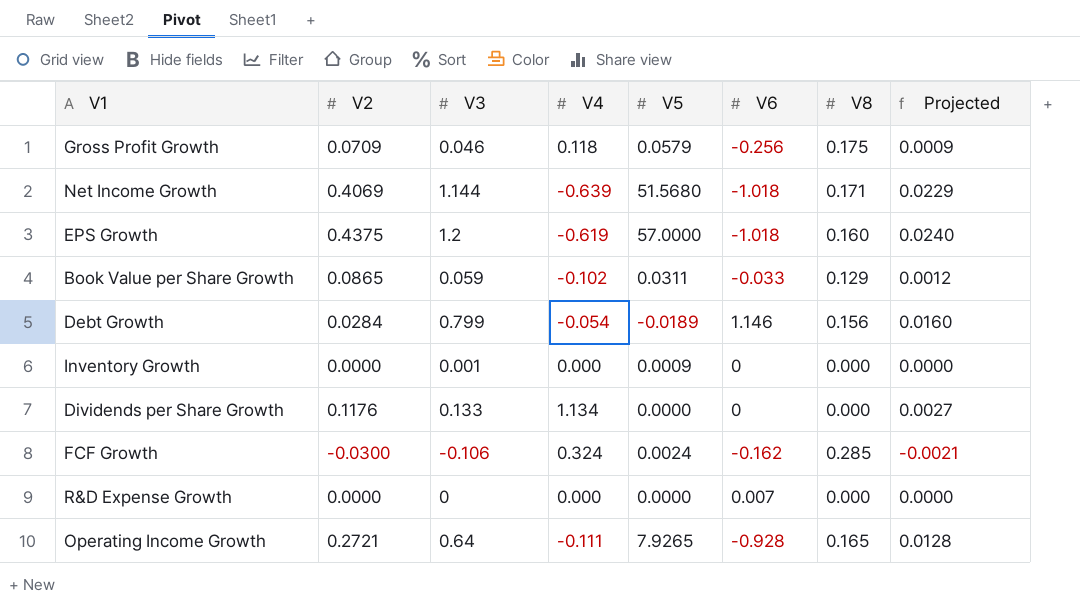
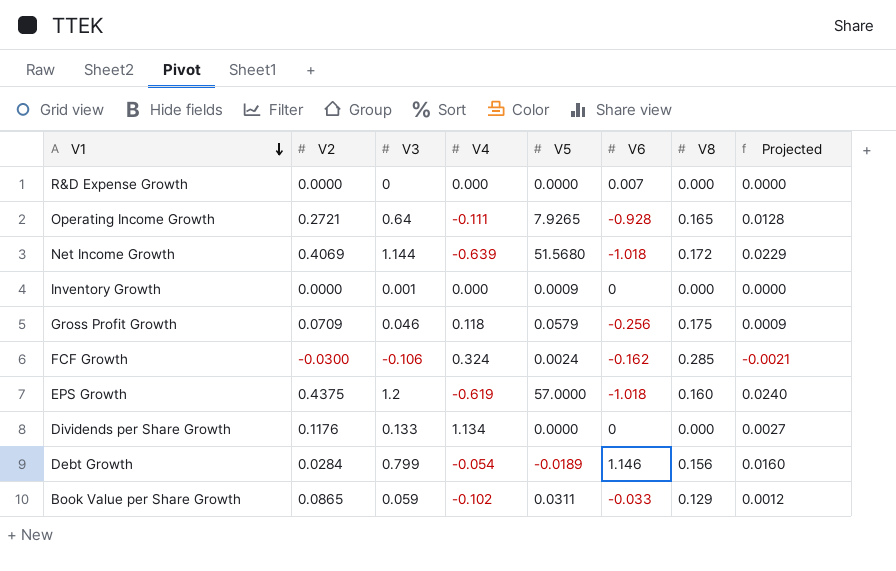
row order: none -> V1 descending
Net Income Growth | V8: 0.171 -> 0.172

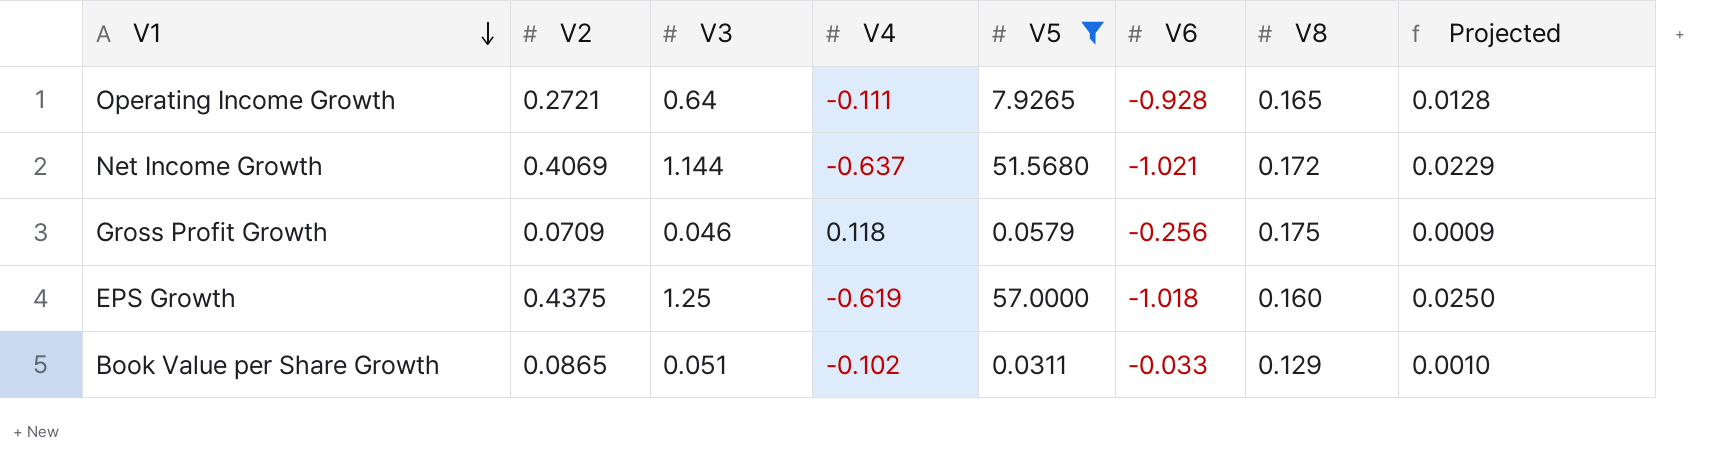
filter: none -> V5 >= 0.0311
Net Income Growth | V4: -0.639 -> -0.637
Net Income Growth | V6: -1.018 -> -1.021
EPS Growth | V3: 1.2 -> 1.25
EPS Growth | Projected: 0.0240 -> 0.0250
Book Value per Share Growth | V3: 0.059 -> 0.051
Book Value per Share Growth | Projected: 0.0012 -> 0.0010

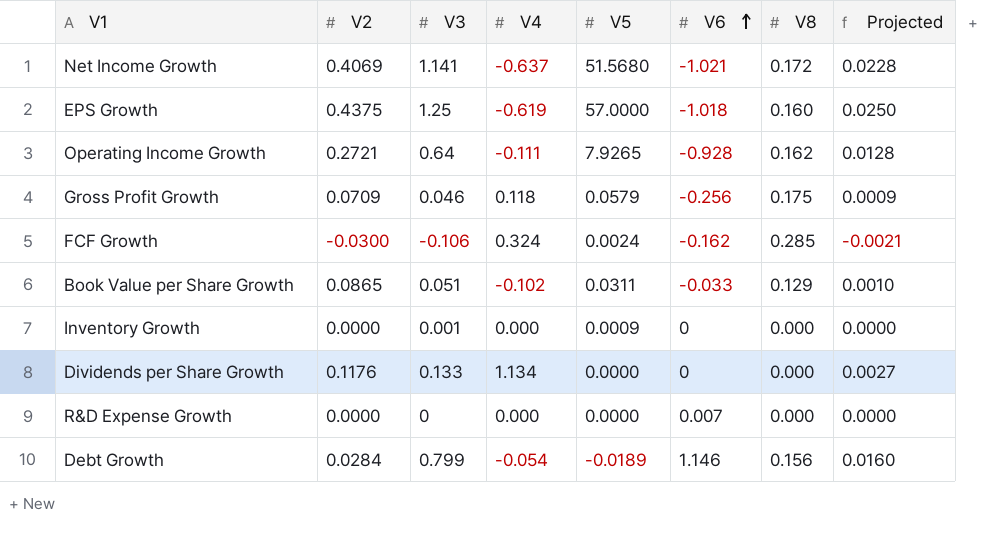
filter: V5 >= 0.0311 -> none
row order: V1 descending -> V6 ascending
Net Income Growth | V3: 1.144 -> 1.141
Net Income Growth | Projected: 0.0229 -> 0.0228
Operating Income Growth | V8: 0.165 -> 0.162

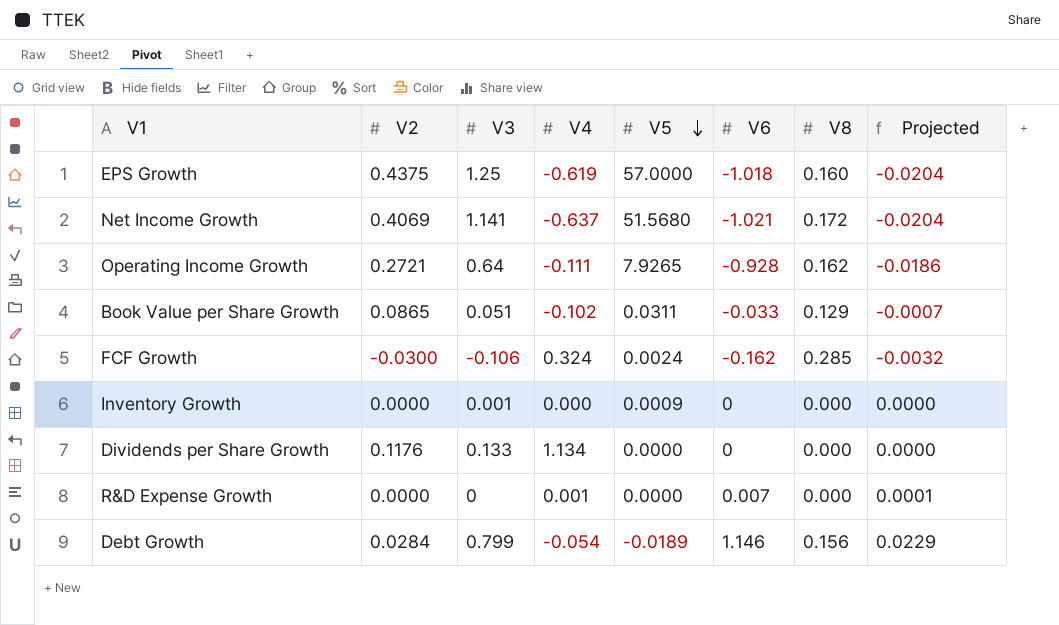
row order: V6 ascending -> V5 descending
column Projected | formula: [V3] * 0.02 -> [V6] * 0.02
row Gross Profit Growth: 0.0709 | 0.046 | 0.118 | 0.0579 | -0.256 | 0.175 | 0.0009 -> none
R&D Expense Growth | V4: 0.000 -> 0.001

